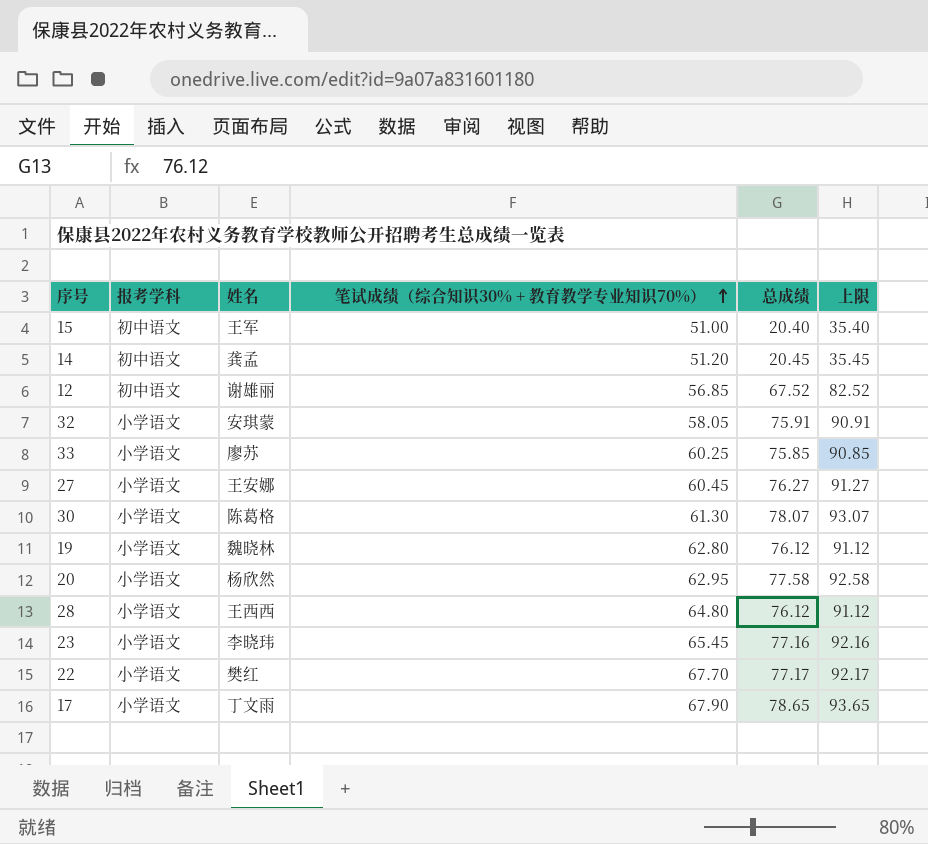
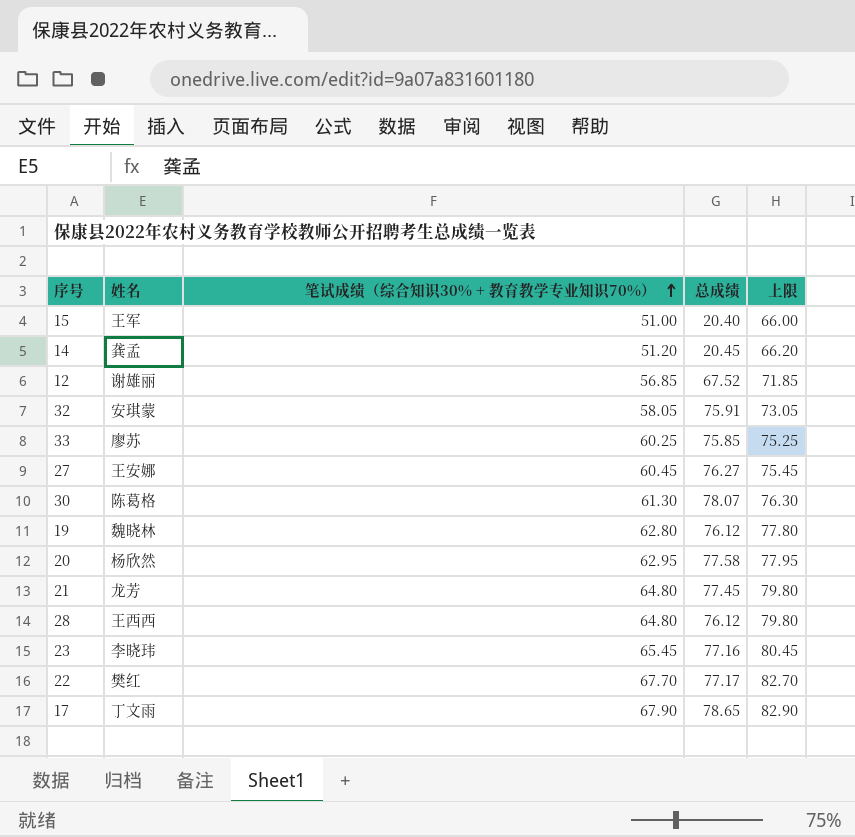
column 报考学科 | position: 2 -> none
column 上限 | formula: [总成绩] + 15 -> [笔试成绩（综合知识30% + 教育教学专业知识70%）] + 15
row 21: none -> 龙芳 | 64.80 | 77.45 | 79.80

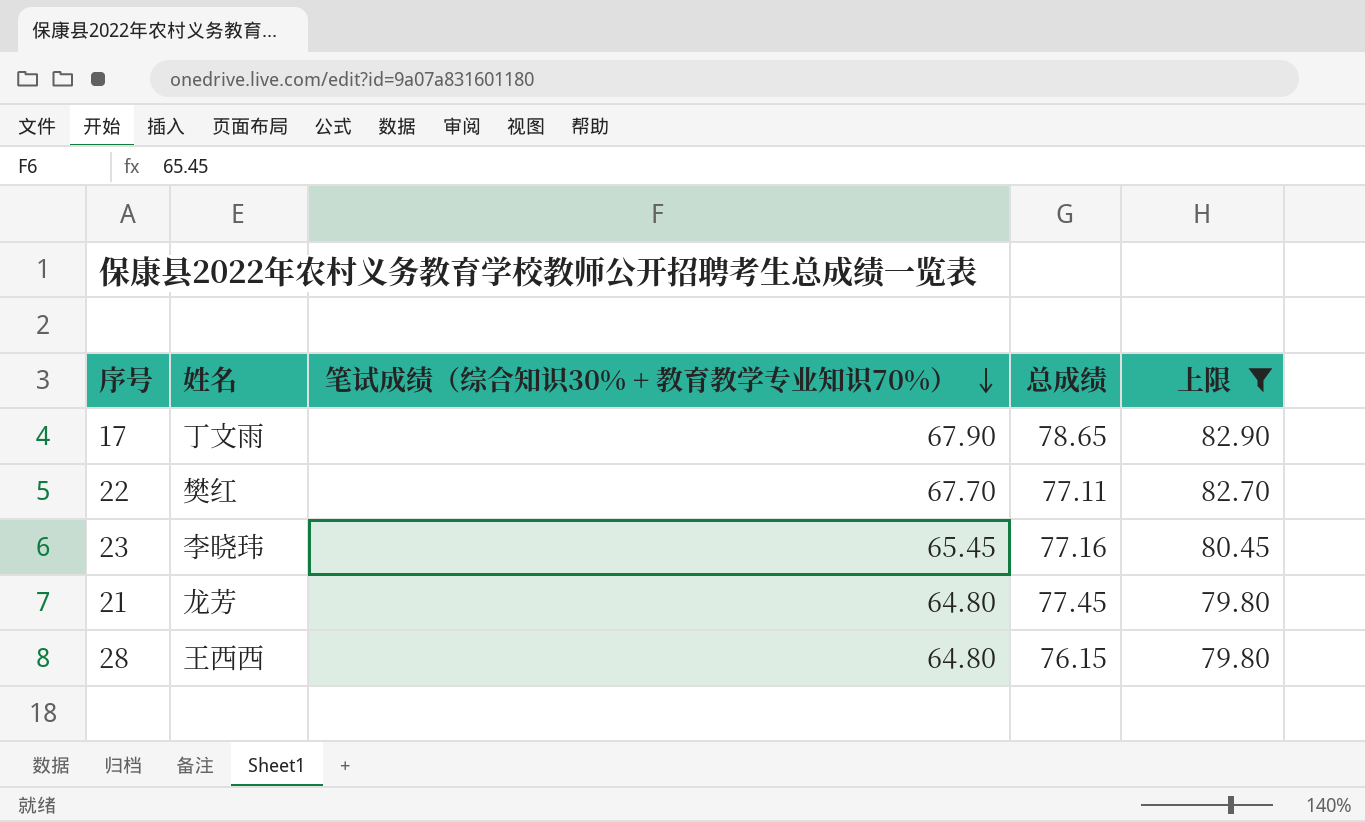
filter: none -> 上限 >= 79.80
row order: 笔试成绩（综合知识30% + 教育教学专业知识70%） ascending -> 笔试成绩（综合知识30% + 教育教学专业知识70%） descending
22 | 总成绩: 77.17 -> 77.11
28 | 总成绩: 76.12 -> 76.15

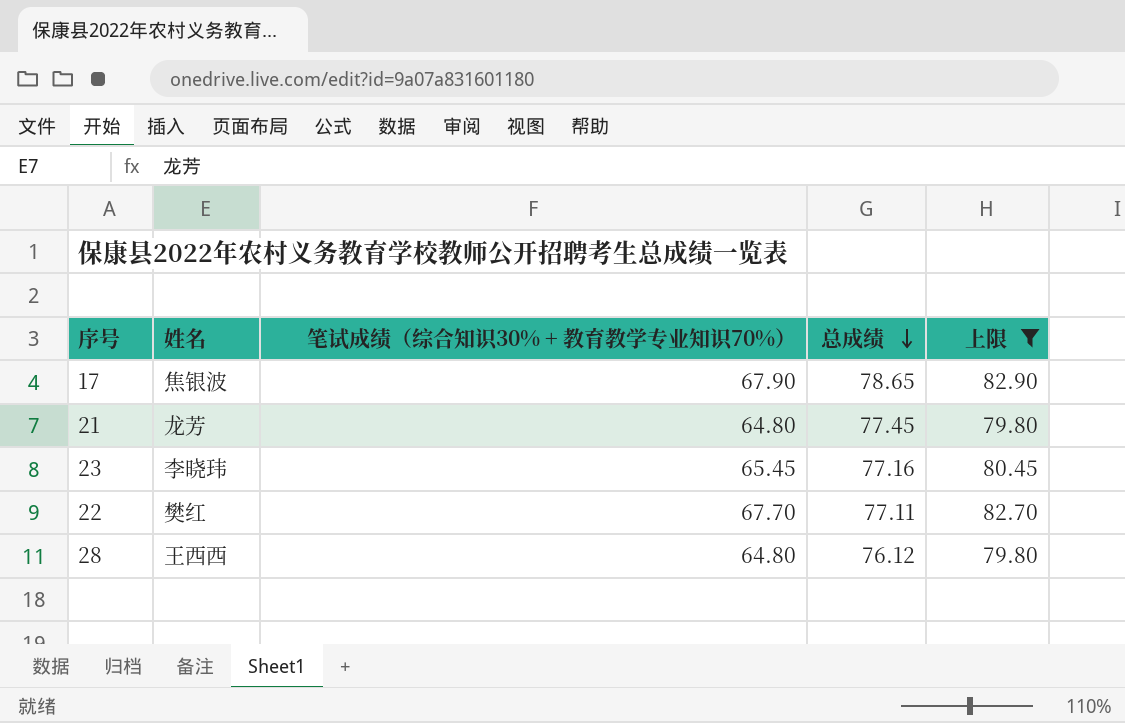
row order: 笔试成绩（综合知识30% + 教育教学专业知识70%） descending -> 总成绩 descending
17 | 姓名: 丁文雨 -> 焦银波
28 | 总成绩: 76.15 -> 76.12

